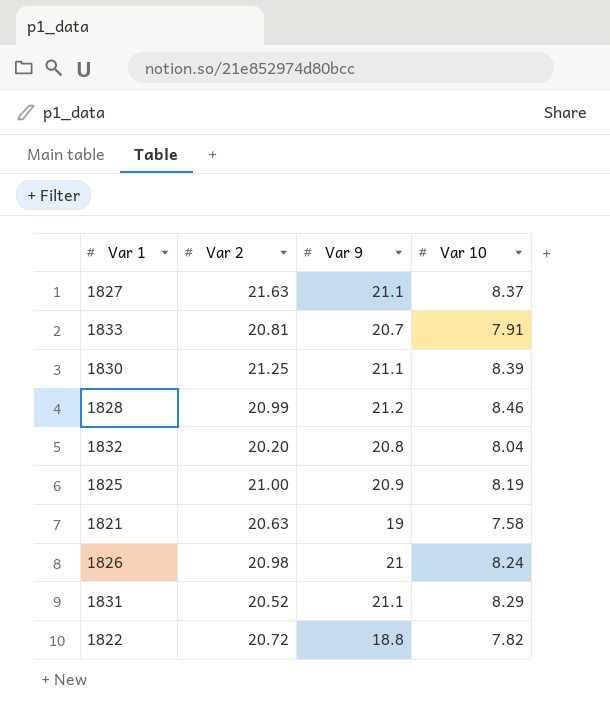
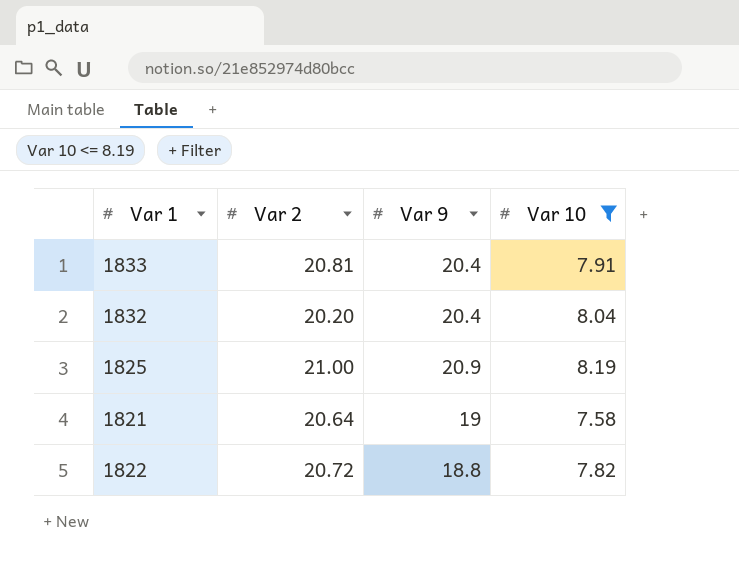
filter: none -> Var 10 <= 8.19
1833 | Var 9: 20.7 -> 20.4
1832 | Var 9: 20.8 -> 20.4
1821 | Var 2: 20.63 -> 20.64

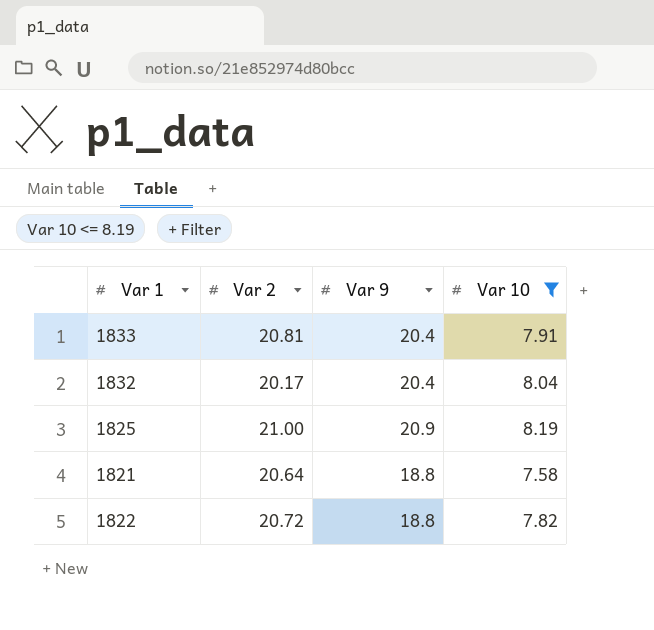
1832 | Var 2: 20.20 -> 20.17
1821 | Var 9: 19 -> 18.8

